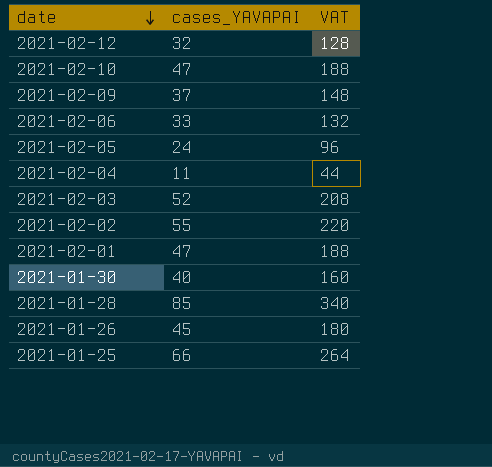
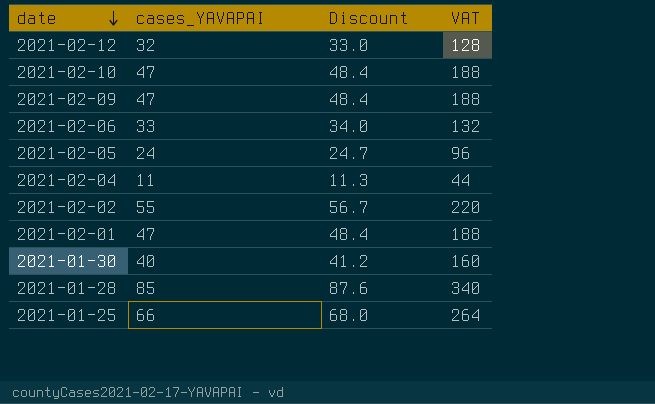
column Discount | formula: none -> [cases_YAVAPAI] * 1.03
row 2021-02-03: 52 | 208 -> none
row 2021-01-26: 45 | 180 -> none
2021-02-09 | cases_YAVAPAI: 37 -> 47
2021-02-09 | VAT: 148 -> 188

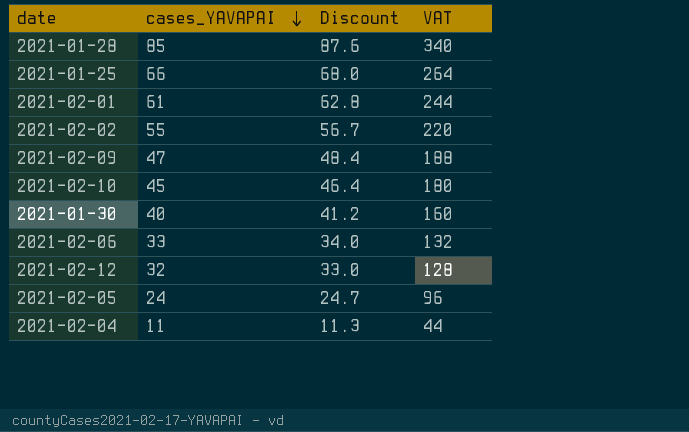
row order: date descending -> cases_YAVAPAI descending
2021-02-01 | cases_YAVAPAI: 47 -> 61
2021-02-01 | Discount: 48.4 -> 62.8
2021-02-01 | VAT: 188 -> 244
2021-02-10 | cases_YAVAPAI: 47 -> 45
2021-02-10 | Discount: 48.4 -> 46.4
2021-02-10 | VAT: 188 -> 180

